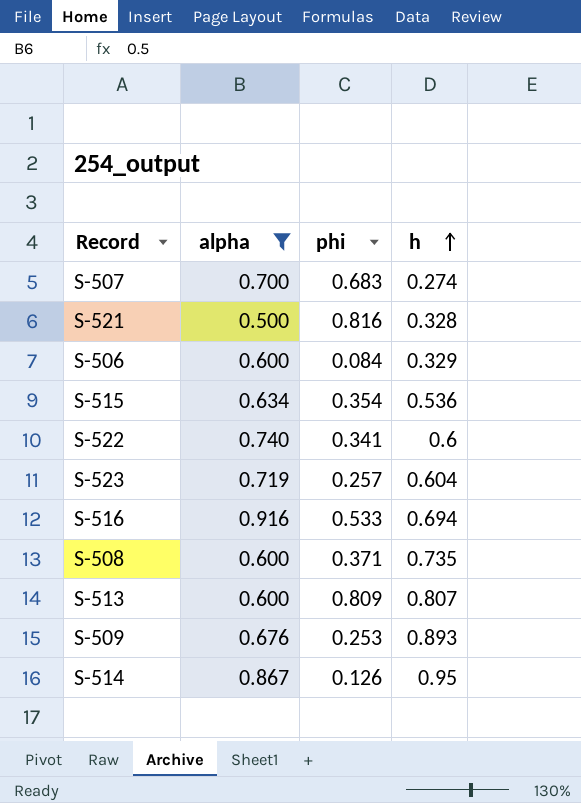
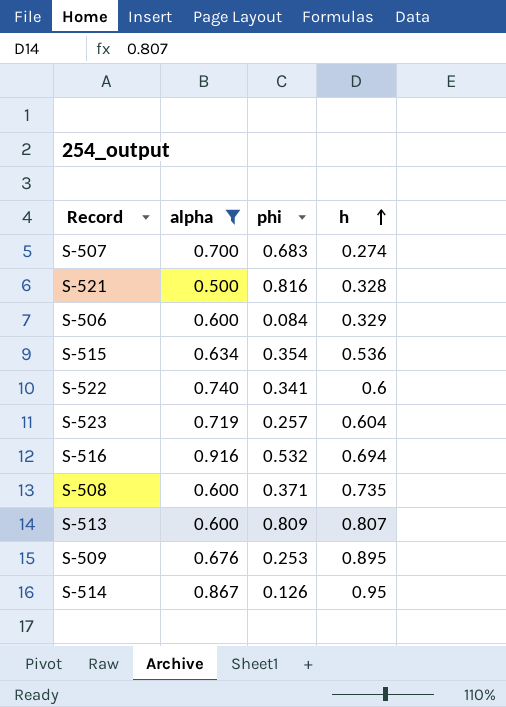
S-516 | phi: 0.533 -> 0.532
S-509 | h: 0.893 -> 0.895

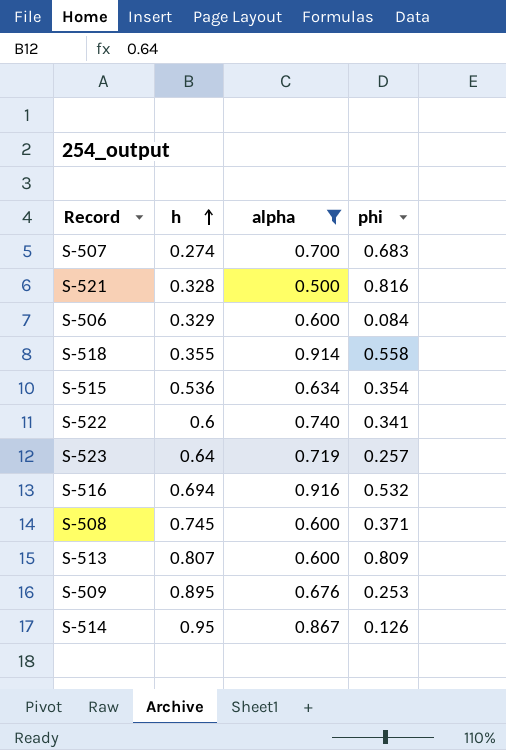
column h | position: 4 -> 2
row S-518: none -> 0.355 | 0.914 | 0.558
S-523 | h: 0.604 -> 0.64
S-508 | h: 0.735 -> 0.745

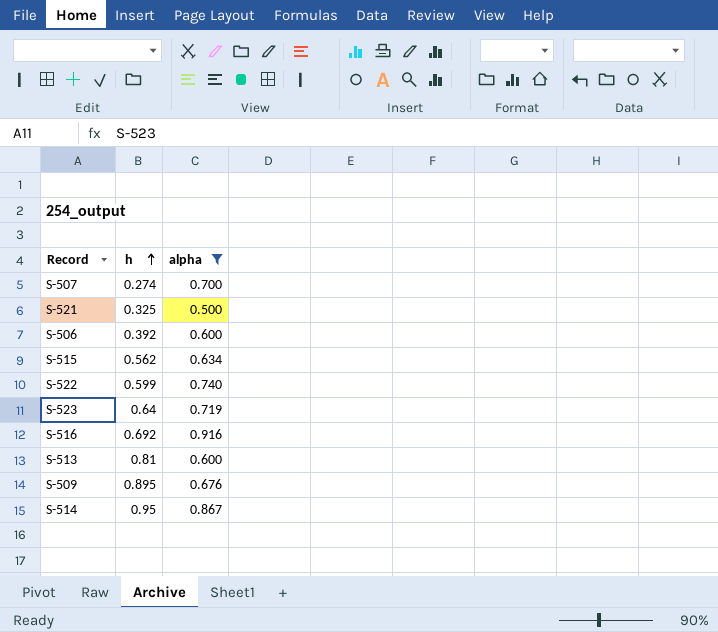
column phi | position: 4 -> none
row S-518: 0.355 | 0.914 | 0.558 -> none
row S-508: 0.745 | 0.600 | 0.371 -> none
S-521 | h: 0.328 -> 0.325
S-506 | h: 0.329 -> 0.392
S-515 | h: 0.536 -> 0.562
S-522 | h: 0.6 -> 0.599
S-516 | h: 0.694 -> 0.692
S-513 | h: 0.807 -> 0.81

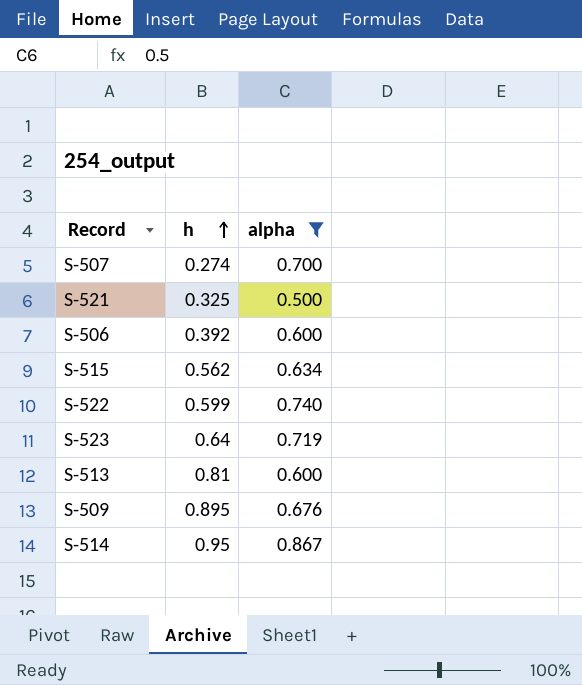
row S-516: 0.692 | 0.916 -> none

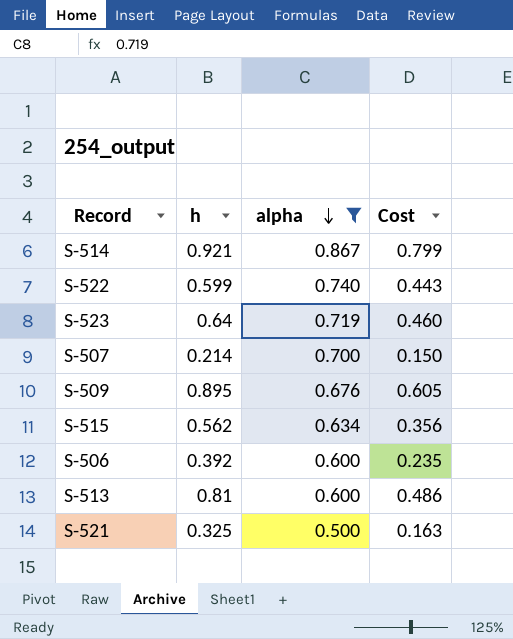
row order: h ascending -> alpha descending
column Cost | formula: none -> [h] * [alpha]
S-514 | h: 0.95 -> 0.921
S-507 | h: 0.274 -> 0.214

